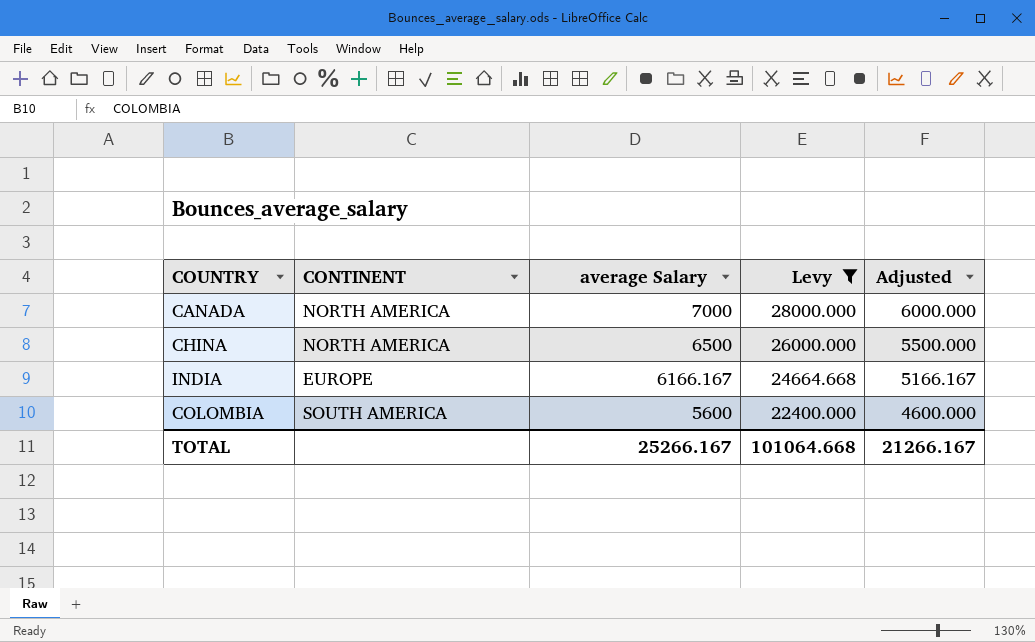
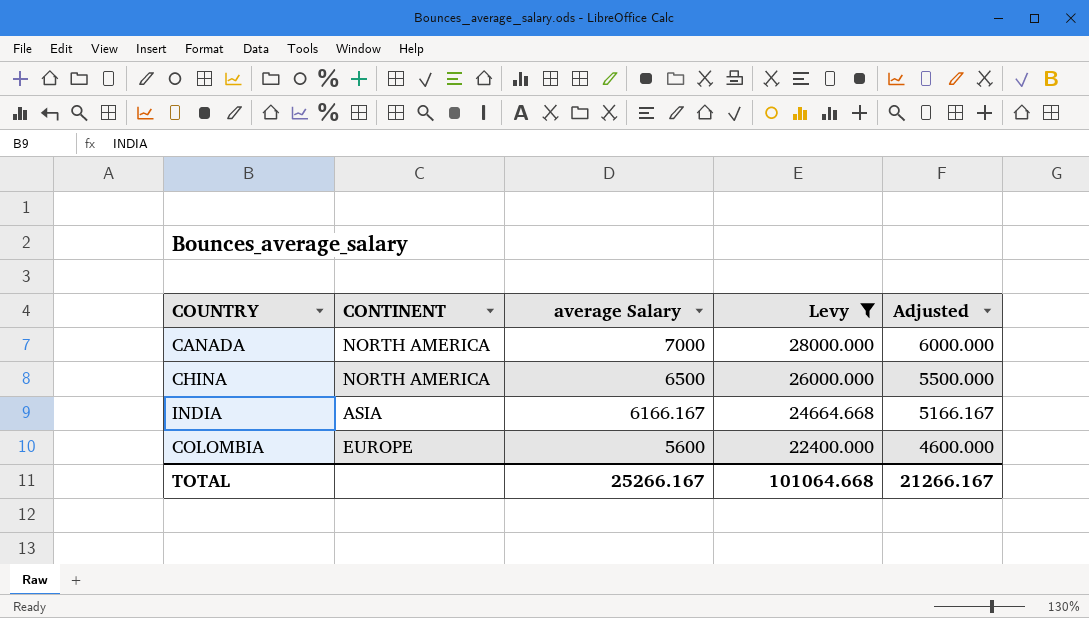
INDIA | CONTINENT: EUROPE -> ASIA
COLOMBIA | CONTINENT: SOUTH AMERICA -> EUROPE

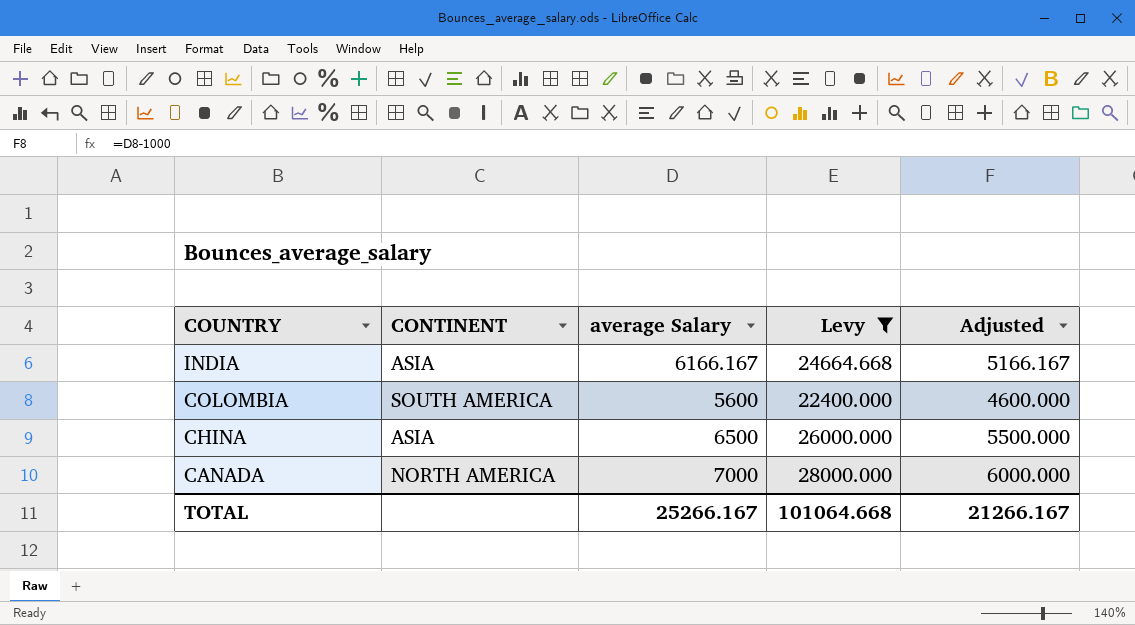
row order: average Salary descending -> COUNTRY descending
COLOMBIA | CONTINENT: EUROPE -> SOUTH AMERICA
CHINA | CONTINENT: NORTH AMERICA -> ASIA

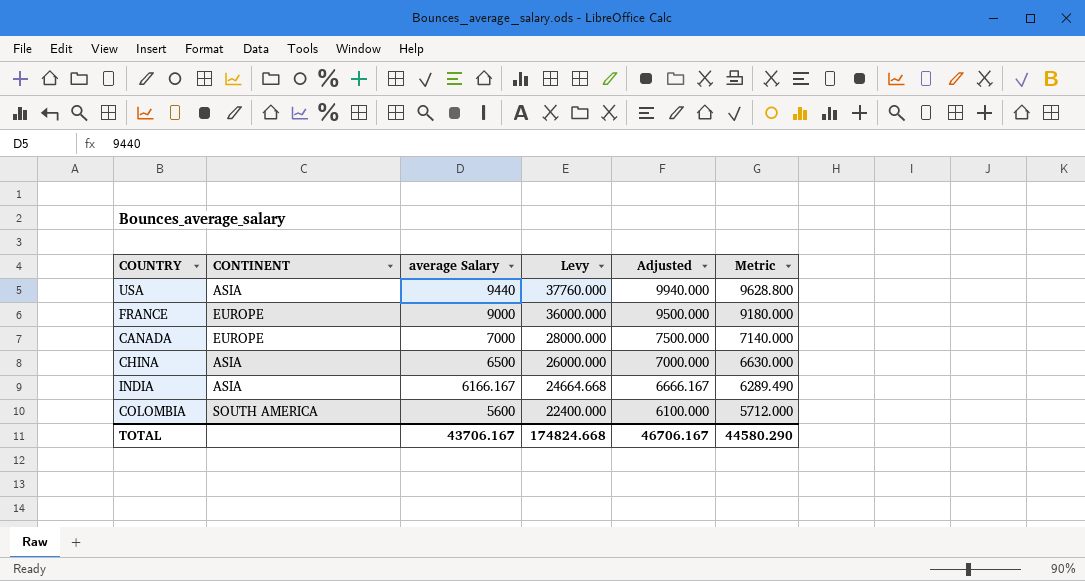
filter: Levy <= 28000.000 -> none
row order: COUNTRY descending -> average Salary descending
column Adjusted | formula: [average Salary] - 1000 -> [average Salary] + 500
column Metric | formula: none -> [average Salary] * 1.02
CANADA | CONTINENT: NORTH AMERICA -> EUROPE
TOTAL | average Salary: 25266.167 -> 43706.167
TOTAL | Levy: 101064.668 -> 174824.668
TOTAL | Adjusted: 21266.167 -> 46706.167

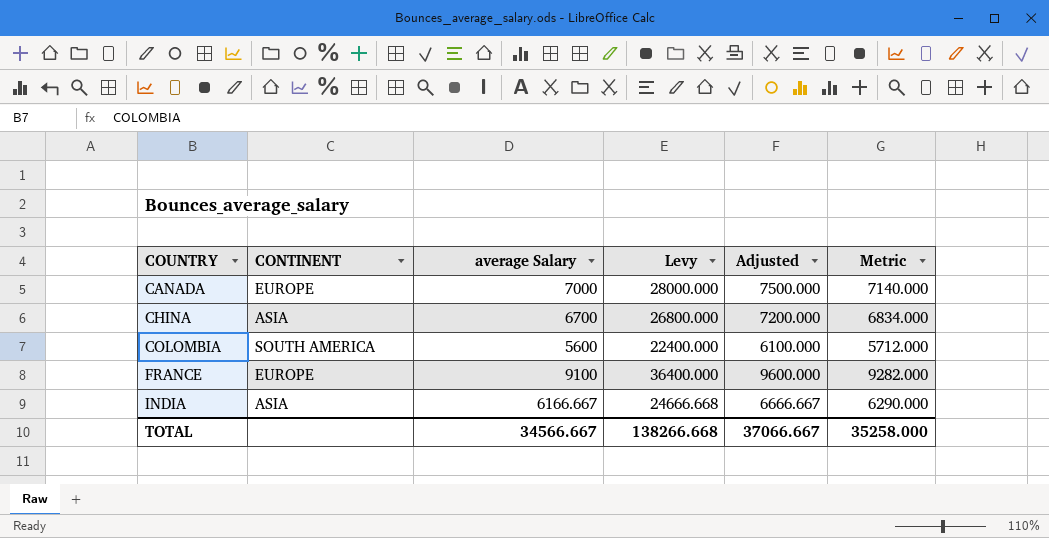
row order: average Salary descending -> COUNTRY ascending
row USA: ASIA | 9440 | 37760.000 | 9940.000 | 9628.800 -> none
CHINA | average Salary: 6500 -> 6700
CHINA | Levy: 26000.000 -> 26800.000
CHINA | Adjusted: 7000.000 -> 7200.000
CHINA | Metric: 6630.000 -> 6834.000
FRANCE | average Salary: 9000 -> 9100
FRANCE | Levy: 36000.000 -> 36400.000
FRANCE | Adjusted: 9500.000 -> 9600.000
FRANCE | Metric: 9180.000 -> 9282.000
INDIA | average Salary: 6166.167 -> 6166.667
INDIA | Levy: 24664.668 -> 24666.668
INDIA | Adjusted: 6666.167 -> 6666.667
INDIA | Metric: 6289.490 -> 6290.000
TOTAL | average Salary: 43706.167 -> 34566.667
TOTAL | Levy: 174824.668 -> 138266.668
TOTAL | Adjusted: 46706.167 -> 37066.667
TOTAL | Metric: 44580.290 -> 35258.000

